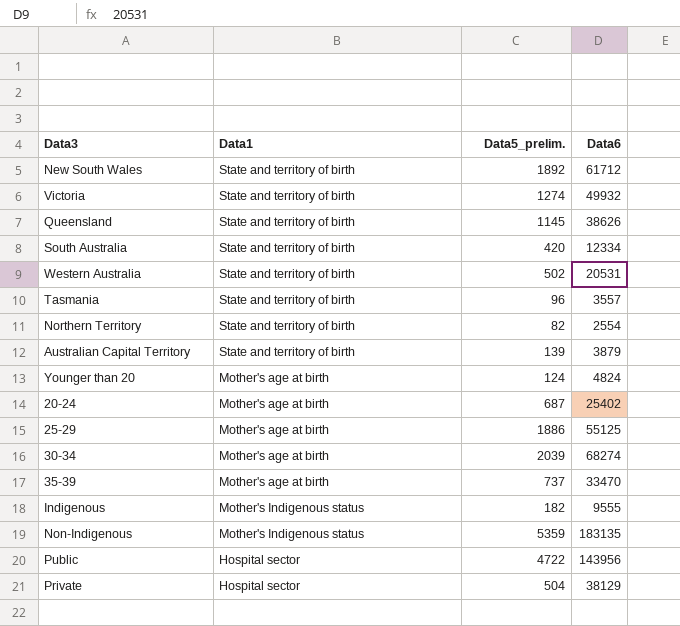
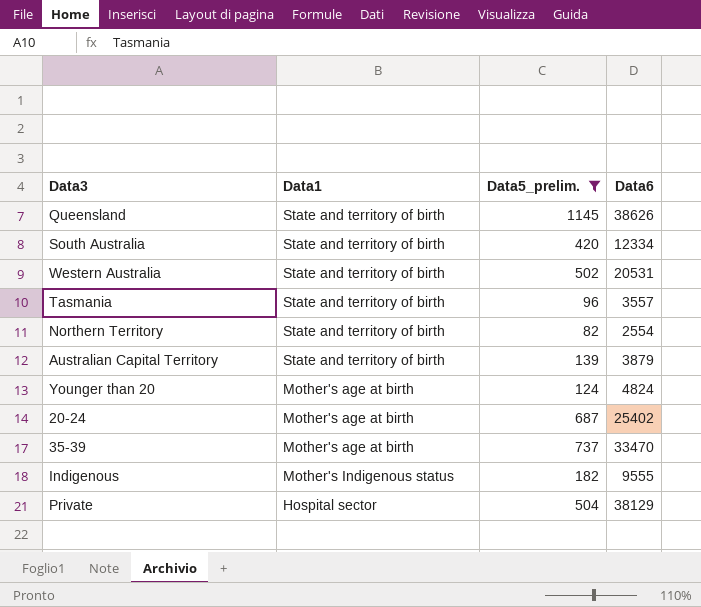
filter: none -> Data5_prelim. <= 1145

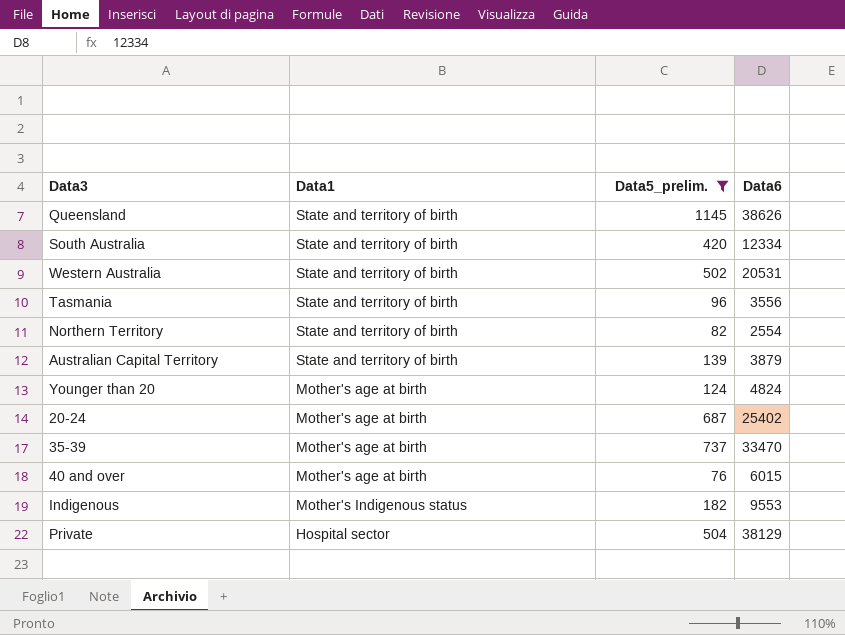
Tasmania | Data6: 3557 -> 3556
row 40 and over: none -> Mother's age at birth | 76 | 6015
Indigenous | Data6: 9555 -> 9553

